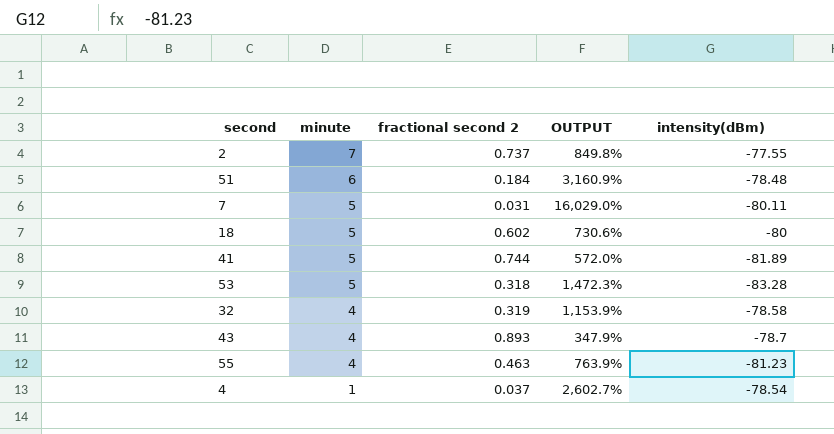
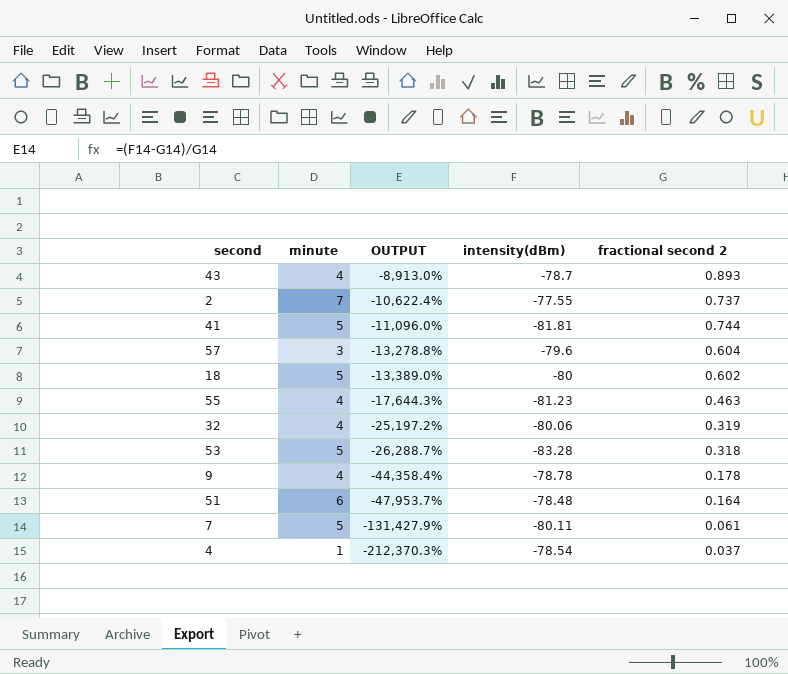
row order: minute descending -> OUTPUT descending
column OUTPUT | formula: ([minute] - [fractional second 2]) / [fractional second 2] -> ([intensity(dBm)] - [fractional second 2]) / [fractional second 2]
column fractional second 2 | position: 3 -> 5
41 | intensity(dBm): -81.89 -> -81.81
row 57: none -> 3 | -13,278.8% | -79.6 | 0.604
32 | intensity(dBm): -78.58 -> -80.06
row 9: none -> 4 | -44,358.4% | -78.78 | 0.178
51 | fractional second 2: 0.184 -> 0.164
7 | fractional second 2: 0.031 -> 0.061

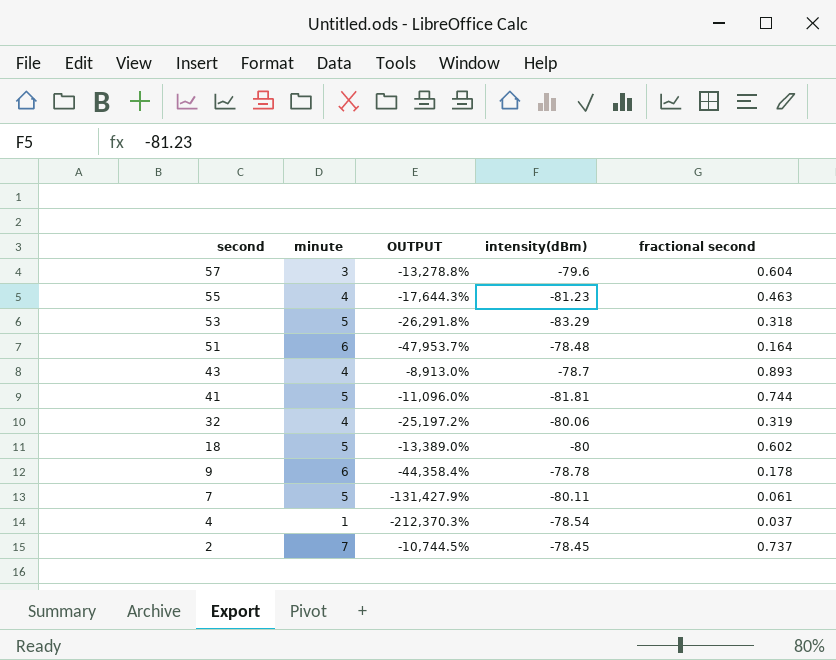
row order: OUTPUT descending -> second descending
column name: fractional second 2 -> fractional second
53 | OUTPUT: -26,288.7% -> -26,291.8%
53 | intensity(dBm): -83.28 -> -83.29
9 | minute: 4 -> 6
2 | OUTPUT: -10,622.4% -> -10,744.5%
2 | intensity(dBm): -77.55 -> -78.45

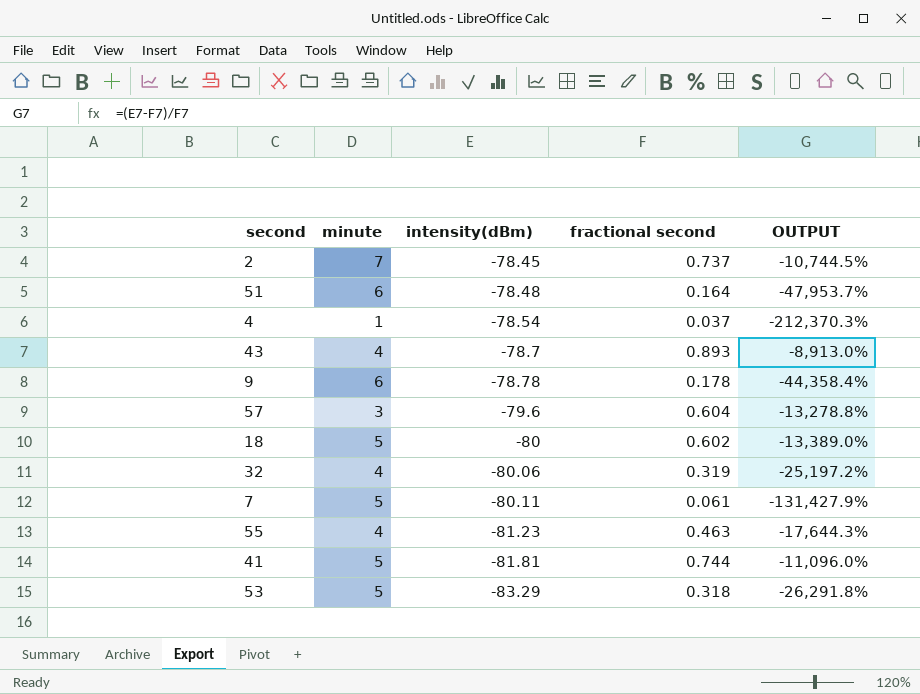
row order: second descending -> intensity(dBm) descending
column OUTPUT | position: 3 -> 5

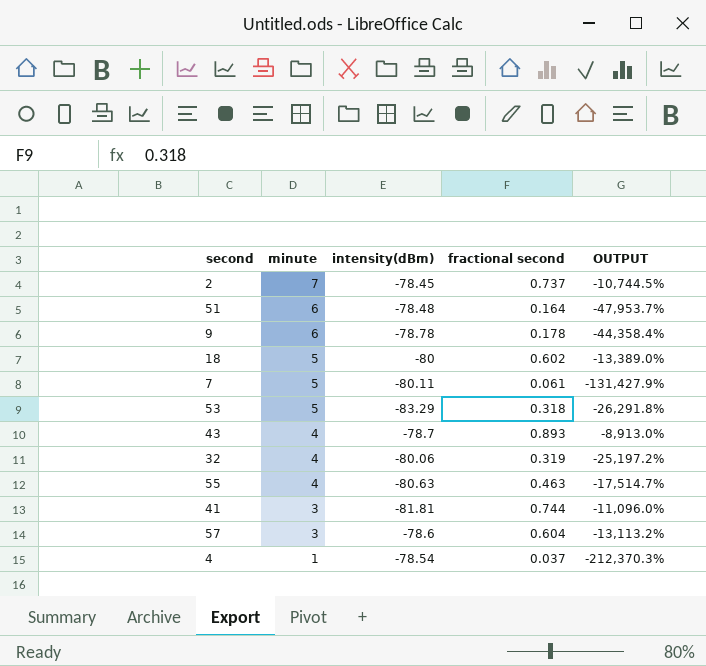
row order: intensity(dBm) descending -> minute descending
55 | intensity(dBm): -81.23 -> -80.63
55 | OUTPUT: -17,644.3% -> -17,514.7%
41 | minute: 5 -> 3
57 | intensity(dBm): -79.6 -> -78.6
57 | OUTPUT: -13,278.8% -> -13,113.2%

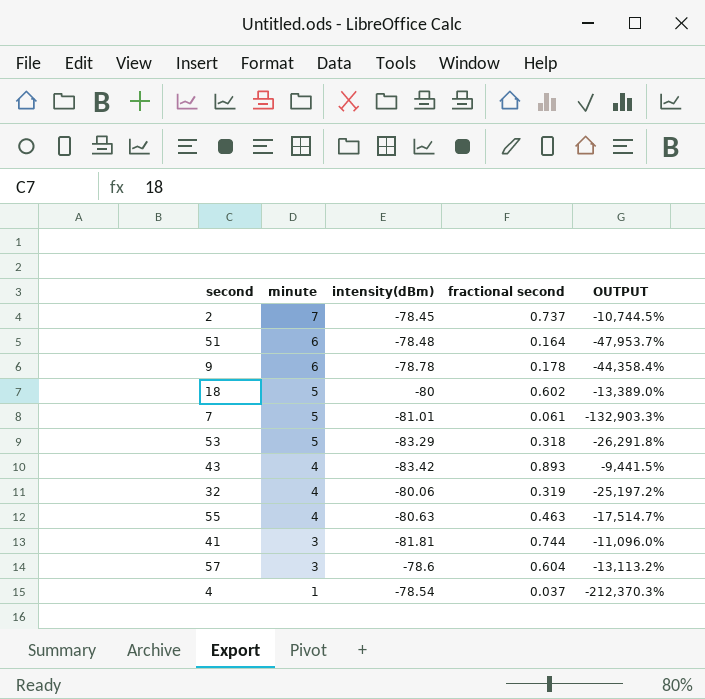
7 | intensity(dBm): -80.11 -> -81.01
7 | OUTPUT: -131,427.9% -> -132,903.3%
43 | intensity(dBm): -78.7 -> -83.42
43 | OUTPUT: -8,913.0% -> -9,441.5%

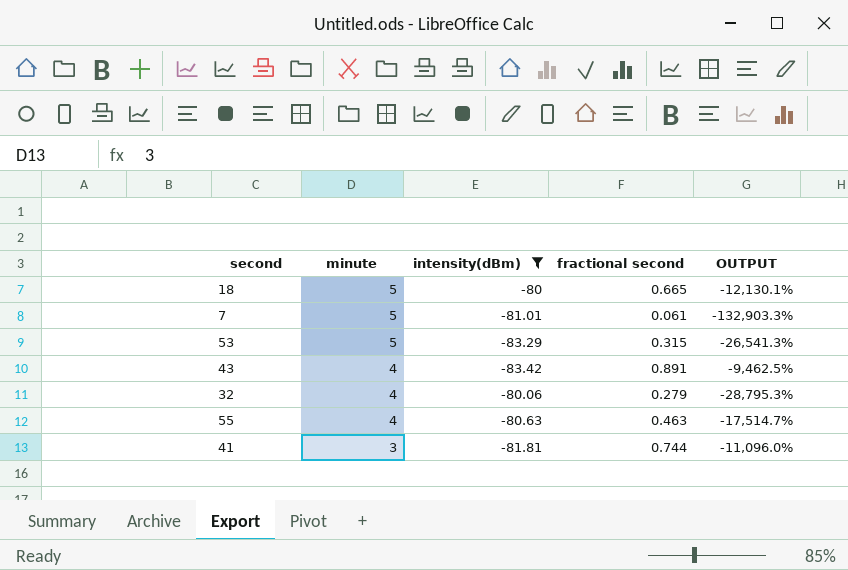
filter: none -> intensity(dBm) <= -80
18 | fractional second: 0.602 -> 0.665
18 | OUTPUT: -13,389.0% -> -12,130.1%
53 | fractional second: 0.318 -> 0.315
53 | OUTPUT: -26,291.8% -> -26,541.3%
43 | fractional second: 0.893 -> 0.891
43 | OUTPUT: -9,441.5% -> -9,462.5%
32 | fractional second: 0.319 -> 0.279
32 | OUTPUT: -25,197.2% -> -28,795.3%

